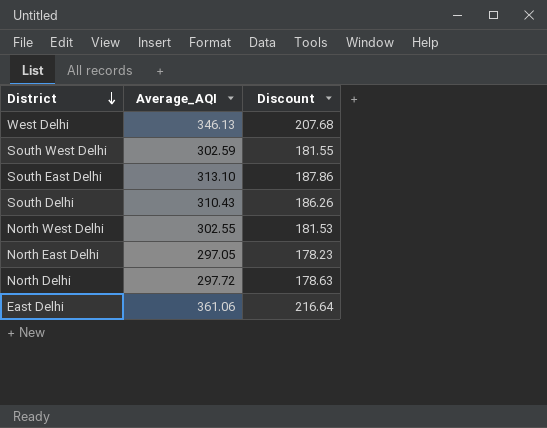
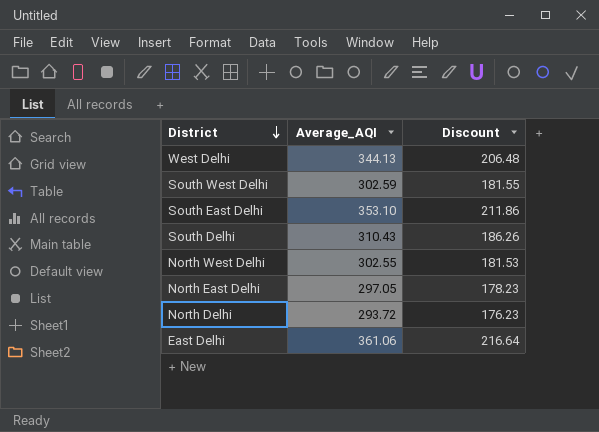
West Delhi | Average_AQI: 346.13 -> 344.13
West Delhi | Discount: 207.68 -> 206.48
South East Delhi | Average_AQI: 313.10 -> 353.10
South East Delhi | Discount: 187.86 -> 211.86
North Delhi | Average_AQI: 297.72 -> 293.72
North Delhi | Discount: 178.63 -> 176.23

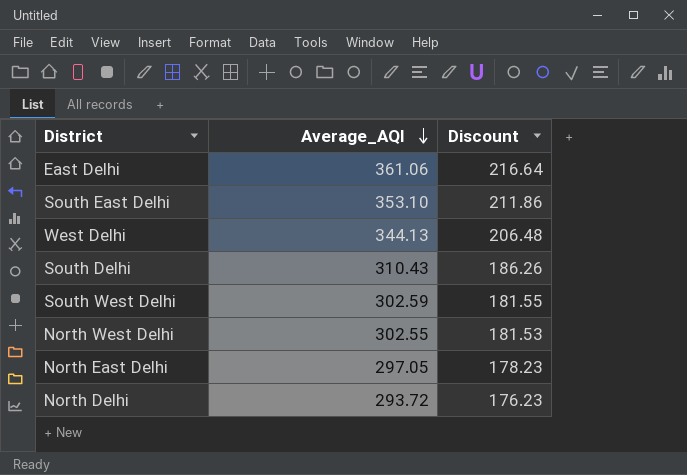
row order: District descending -> Average_AQI descending

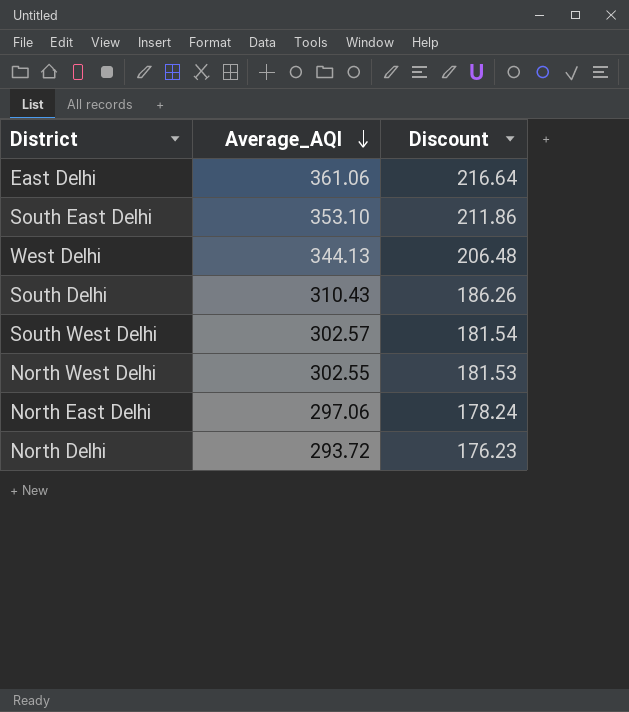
South West Delhi | Average_AQI: 302.59 -> 302.57
South West Delhi | Discount: 181.55 -> 181.54
North East Delhi | Average_AQI: 297.05 -> 297.06
North East Delhi | Discount: 178.23 -> 178.24

